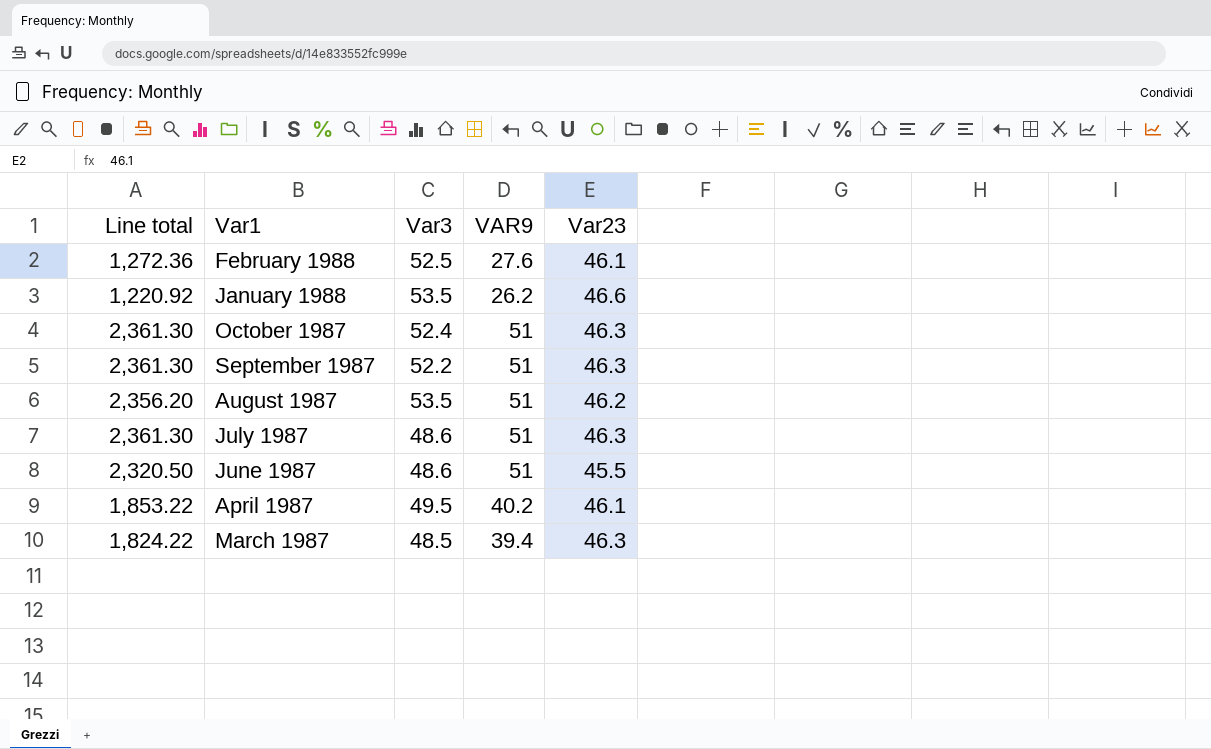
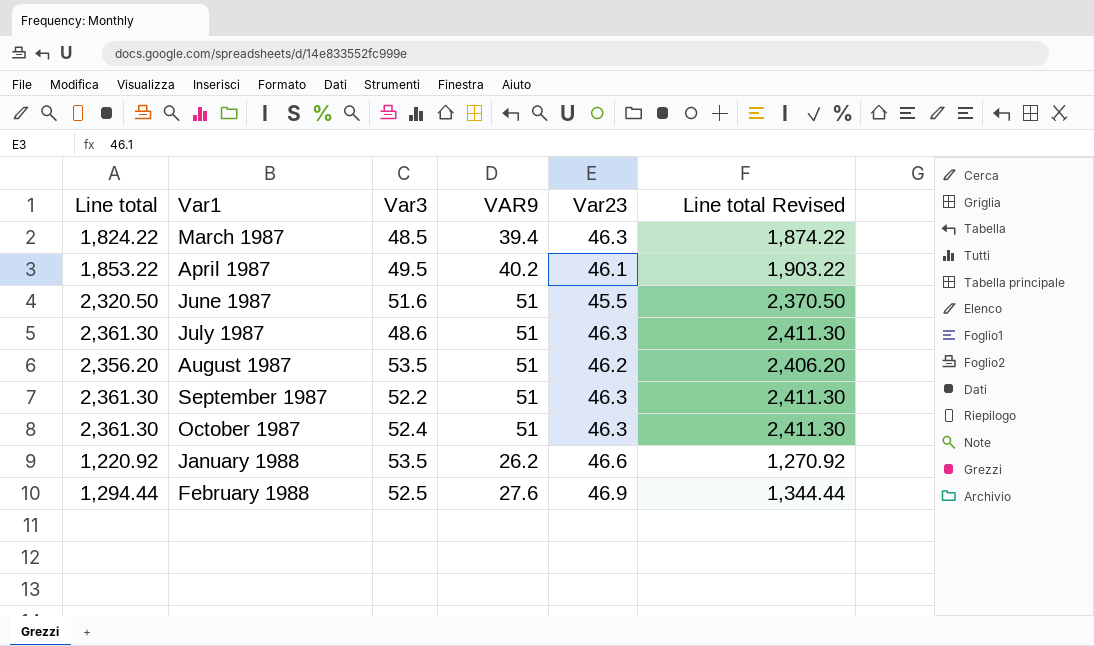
row order: Var1 descending -> Var1 ascending
column Line total Revised | formula: none -> [Line total] + 50
June 1987 | Var3: 48.6 -> 51.6
February 1988 | Line total: 1,272.36 -> 1,294.44
February 1988 | Var23: 46.1 -> 46.9

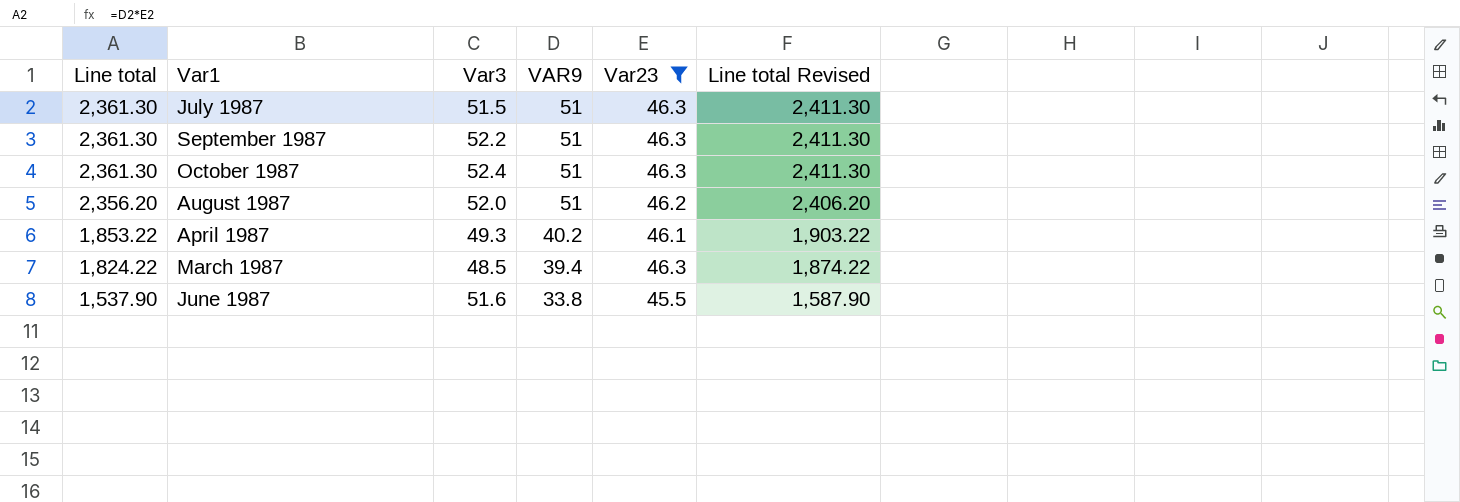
filter: none -> Var23 <= 46.3
row order: Var1 ascending -> Line total descending
July 1987 | Var3: 48.6 -> 51.5
August 1987 | Var3: 53.5 -> 52.0
April 1987 | Var3: 49.5 -> 49.3
June 1987 | Line total: 2,320.50 -> 1,537.90
June 1987 | VAR9: 51 -> 33.8
June 1987 | Line total Revised: 2,370.50 -> 1,587.90

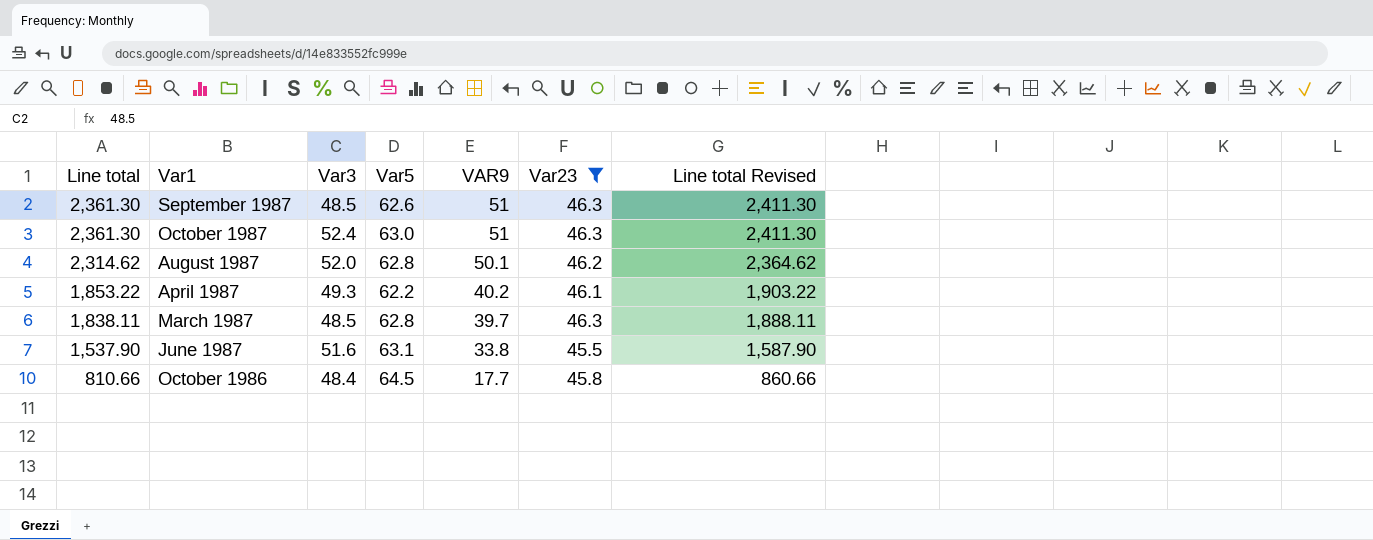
column Var5 | position: none -> 4
row July 1987: 2,361.30 | 51.5 | 51 | 46.3 | 2,411.30 -> none
September 1987 | Var3: 52.2 -> 48.5
August 1987 | Line total: 2,356.20 -> 2,314.62
August 1987 | VAR9: 51 -> 50.1
August 1987 | Line total Revised: 2,406.20 -> 2,364.62
March 1987 | Line total: 1,824.22 -> 1,838.11
March 1987 | VAR9: 39.4 -> 39.7
March 1987 | Line total Revised: 1,874.22 -> 1,888.11
row October 1986: none -> 810.66 | 48.4 | 64.5 | 17.7 | 45.8 | 860.66

